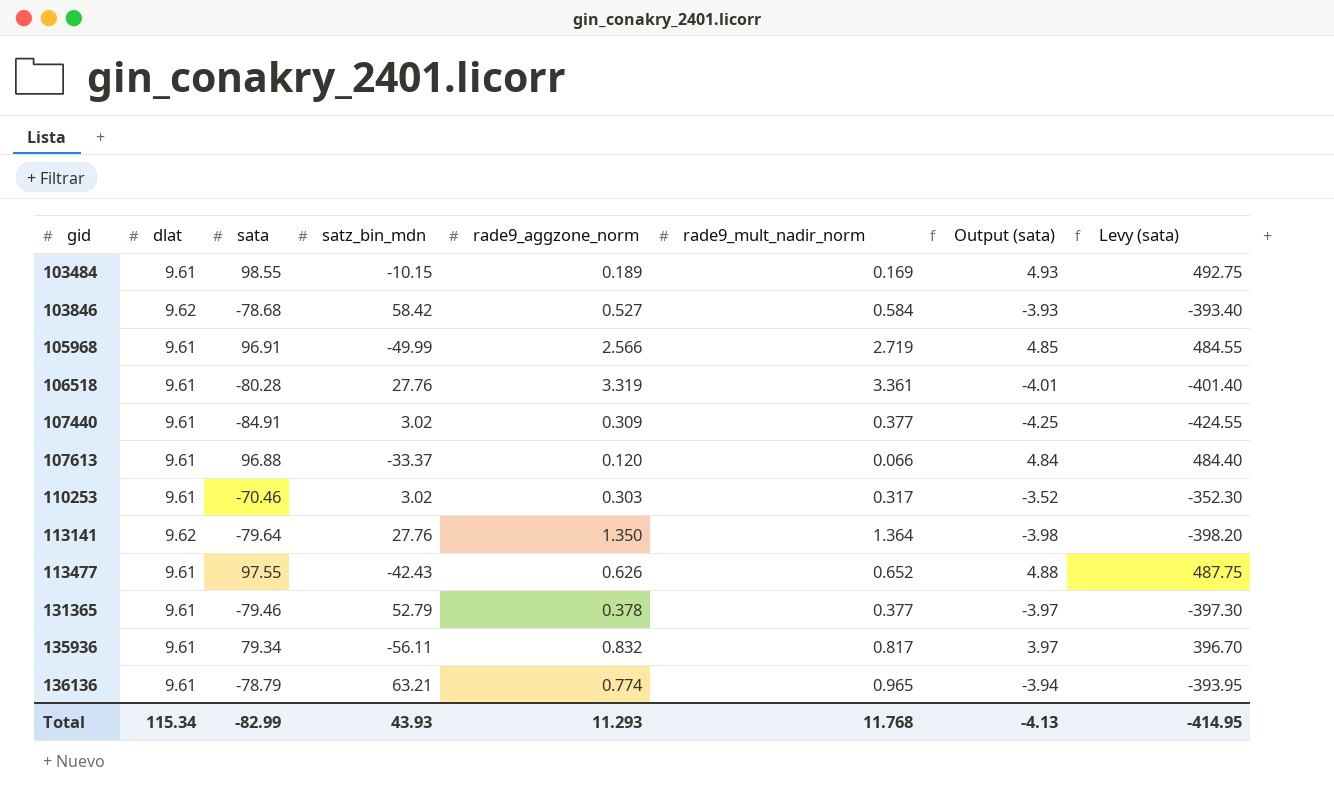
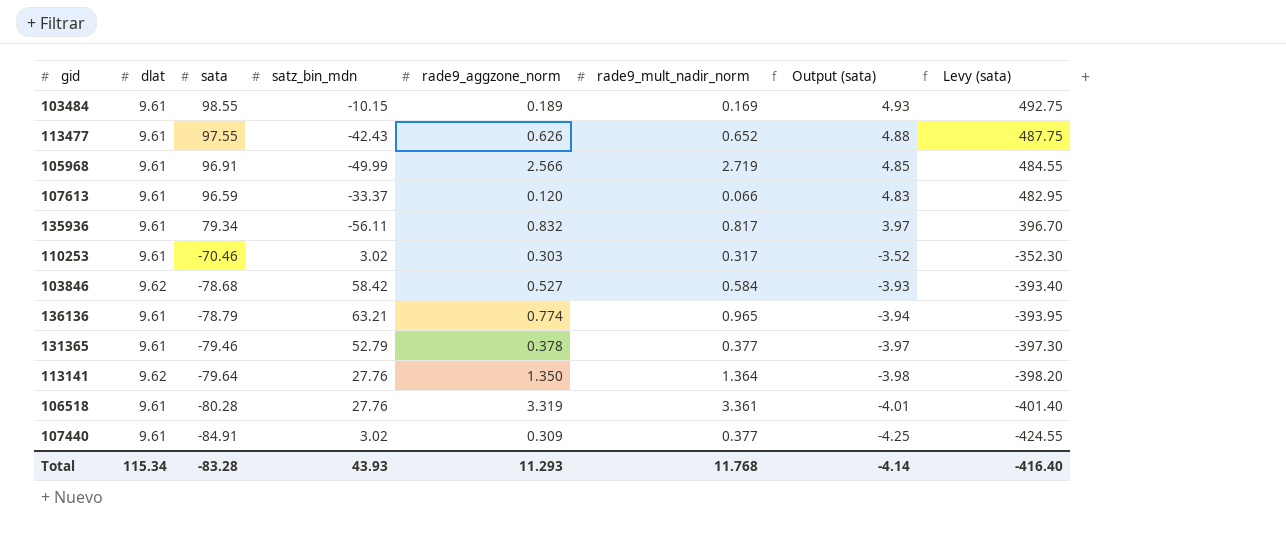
row order: gid ascending -> sata descending
107613 | sata: 96.88 -> 96.59
107613 | Output (sata): 4.84 -> 4.83
107613 | Levy (sata): 484.40 -> 482.95
Total | sata: -82.99 -> -83.28
Total | Output (sata): -4.13 -> -4.14
Total | Levy (sata): -414.95 -> -416.40

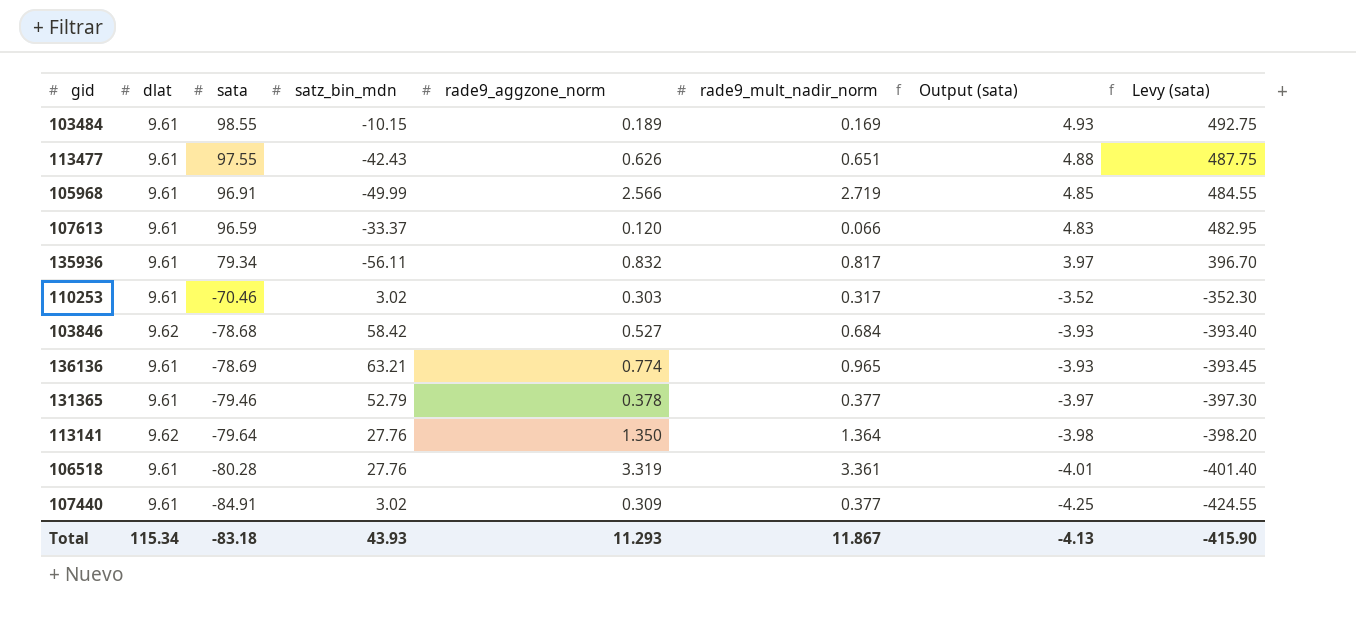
113477 | rade9_mult_nadir_norm: 0.652 -> 0.651
103846 | rade9_mult_nadir_norm: 0.584 -> 0.684
136136 | sata: -78.79 -> -78.69
136136 | Output (sata): -3.94 -> -3.93
136136 | Levy (sata): -393.95 -> -393.45
Total | sata: -83.28 -> -83.18
Total | rade9_mult_nadir_norm: 11.768 -> 11.867
Total | Output (sata): -4.14 -> -4.13
Total | Levy (sata): -416.40 -> -415.90

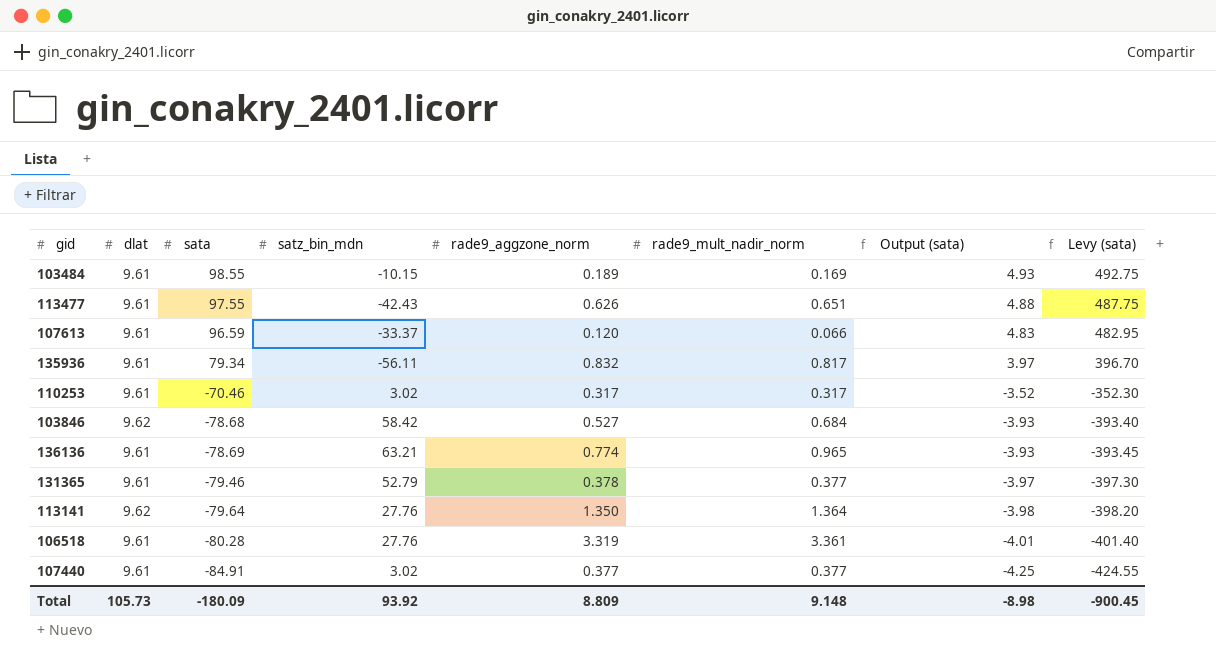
row 105968: 9.61 | 96.91 | -49.99 | 2.566 | 2.719 | 4.85 | 484.55 -> none
110253 | rade9_aggzone_norm: 0.303 -> 0.317
107440 | rade9_aggzone_norm: 0.309 -> 0.377
Total | dlat: 115.34 -> 105.73
Total | sata: -83.18 -> -180.09
Total | satz_bin_mdn: 43.93 -> 93.92
Total | rade9_aggzone_norm: 11.293 -> 8.809
Total | rade9_mult_nadir_norm: 11.867 -> 9.148
Total | Output (sata): -4.13 -> -8.98
Total | Levy (sata): -415.90 -> -900.45

